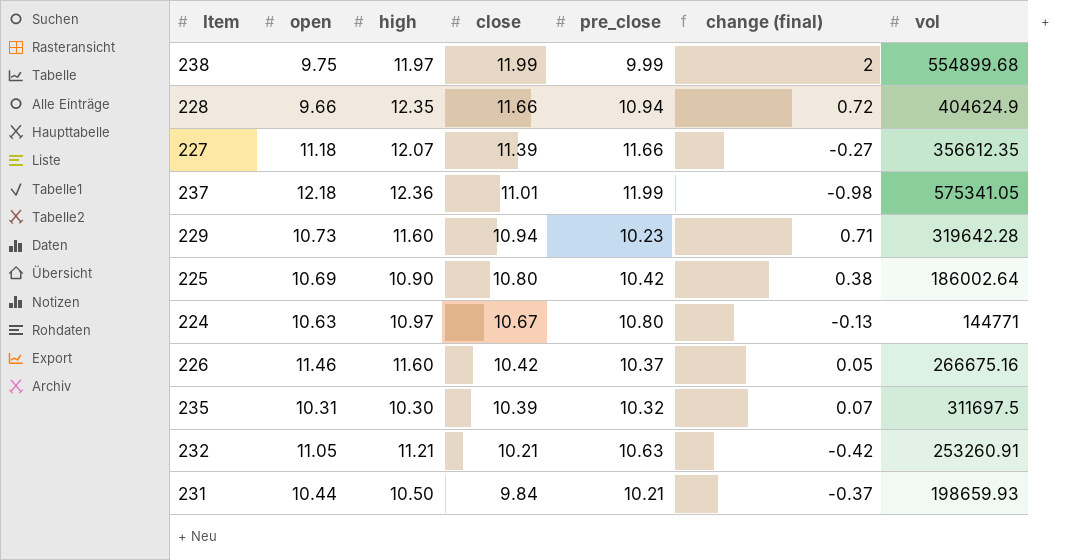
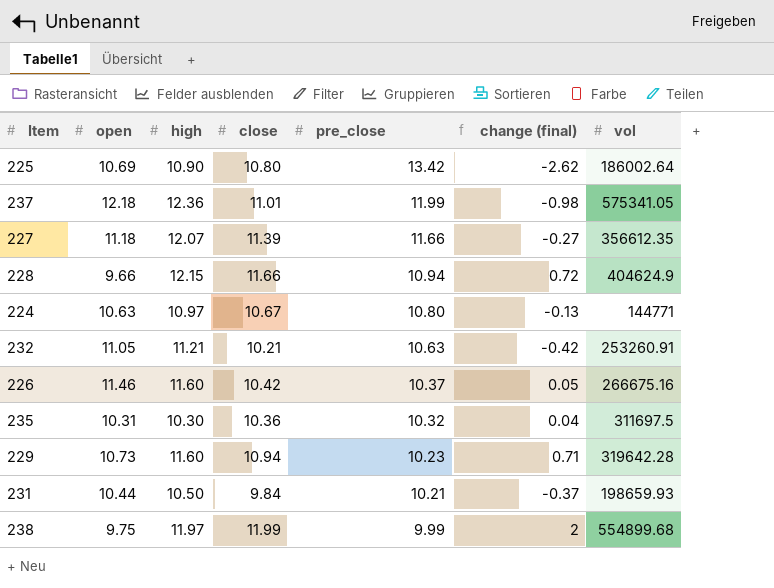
row order: close descending -> pre_close descending
225 | pre_close: 10.42 -> 13.42
225 | change (final): 0.38 -> -2.62
228 | high: 12.35 -> 12.15
235 | close: 10.39 -> 10.36
235 | change (final): 0.07 -> 0.04

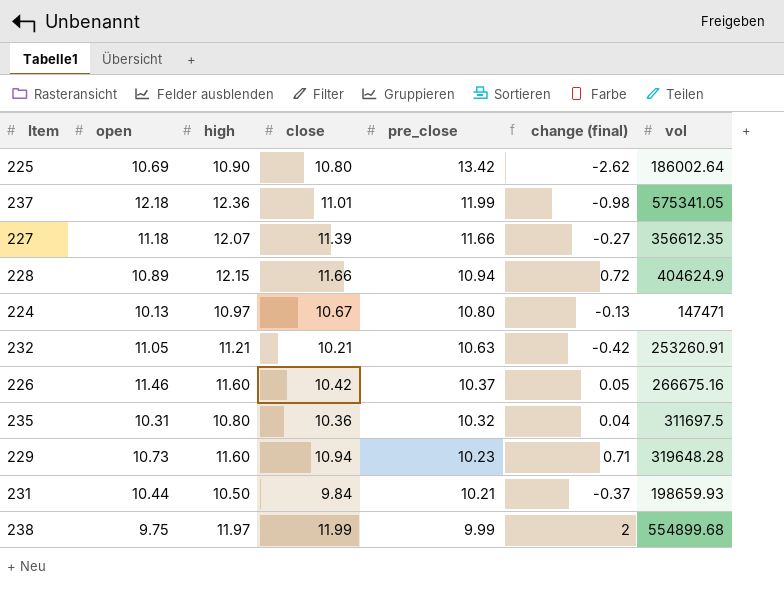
228 | open: 9.66 -> 10.89
224 | open: 10.63 -> 10.13
224 | vol: 144771 -> 147471
235 | high: 10.30 -> 10.80
229 | vol: 319642.28 -> 319648.28

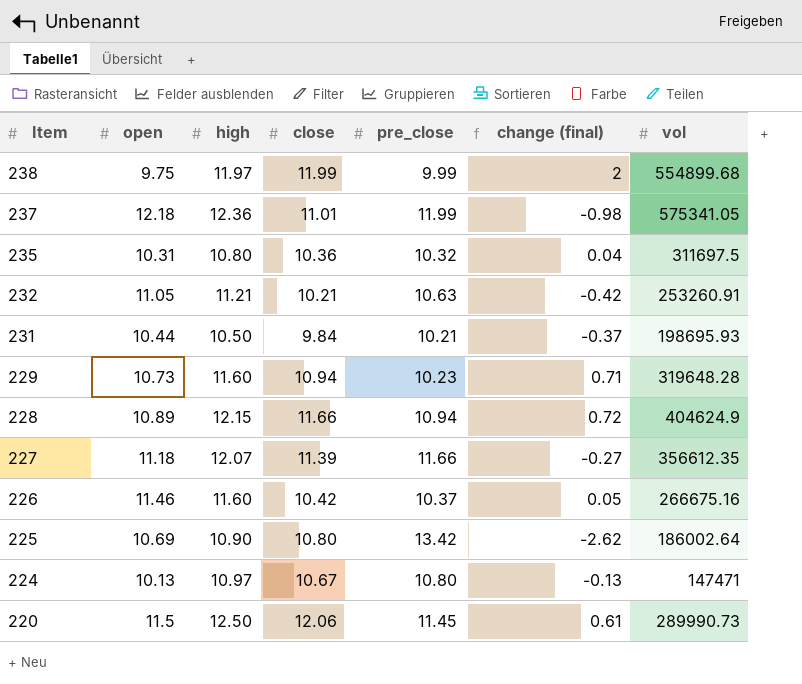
row order: pre_close descending -> Item descending
231 | vol: 198659.93 -> 198695.93
row 220: none -> 11.5 | 12.50 | 12.06 | 11.45 | 0.61 | 289990.73

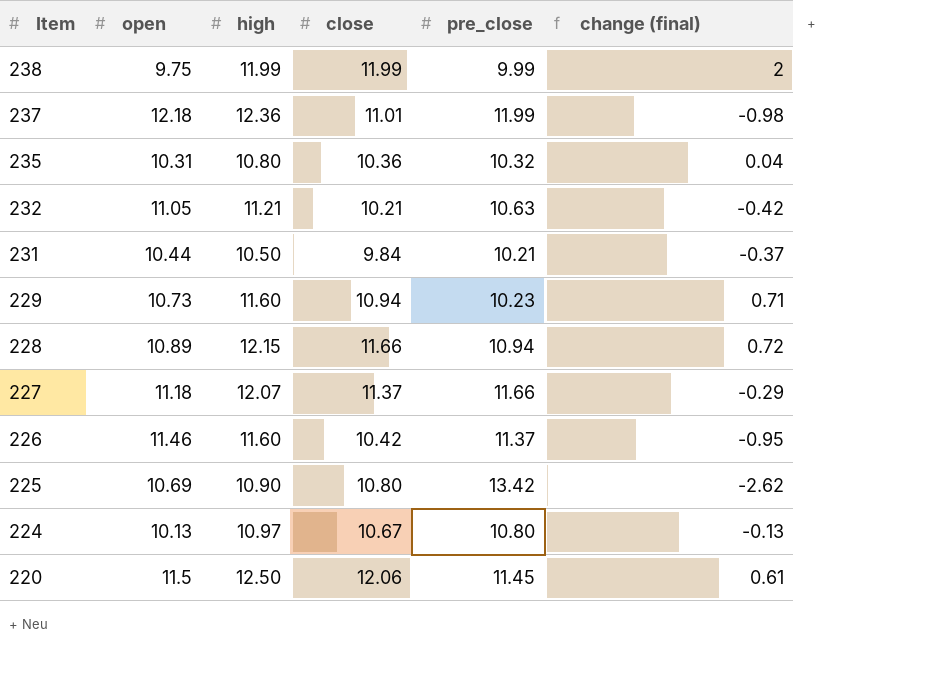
column vol | position: 7 -> none
238 | high: 11.97 -> 11.99
227 | close: 11.39 -> 11.37
227 | change (final): -0.27 -> -0.29
226 | pre_close: 10.37 -> 11.37
226 | change (final): 0.05 -> -0.95

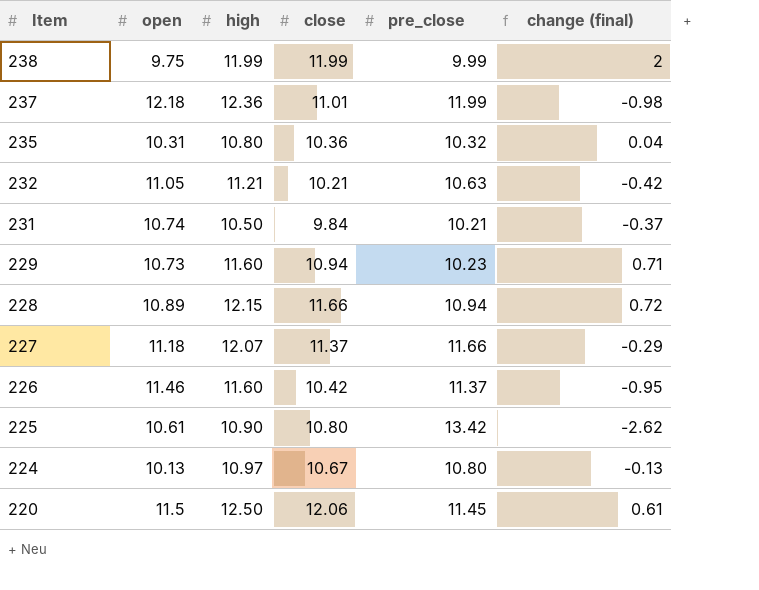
231 | open: 10.44 -> 10.74
225 | open: 10.69 -> 10.61

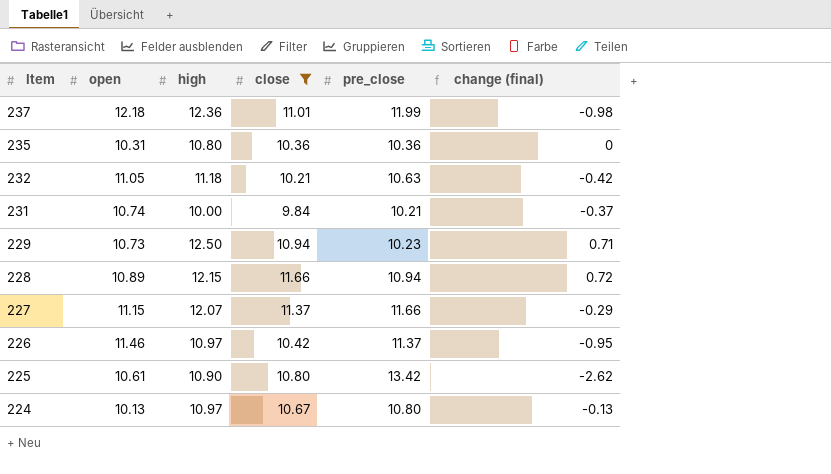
filter: none -> close <= 11.66
235 | pre_close: 10.32 -> 10.36
235 | change (final): 0.04 -> 0
232 | high: 11.21 -> 11.18
231 | high: 10.50 -> 10.00
229 | high: 11.60 -> 12.50
227 | open: 11.18 -> 11.15
226 | high: 11.60 -> 10.97

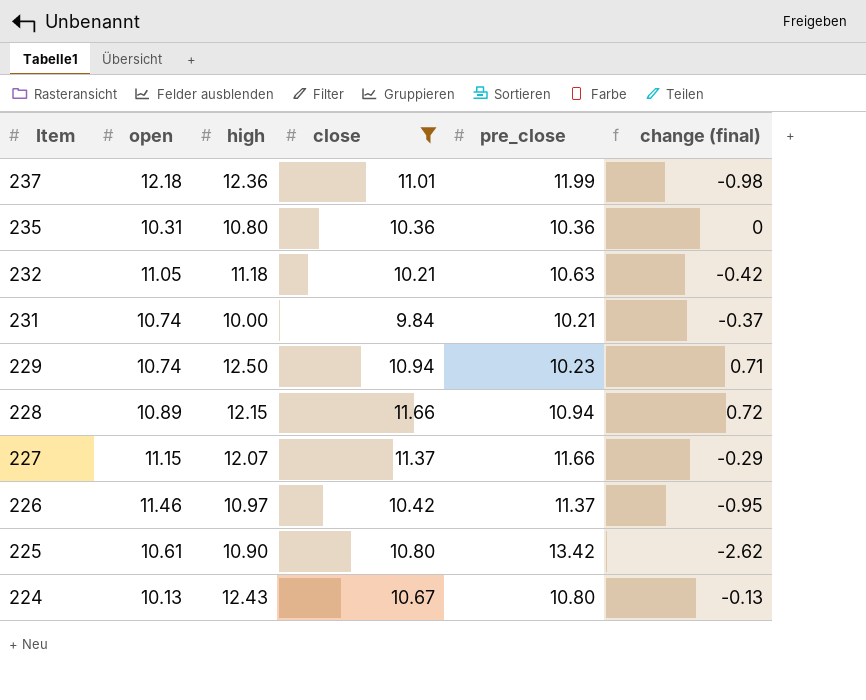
229 | open: 10.73 -> 10.74
224 | high: 10.97 -> 12.43

